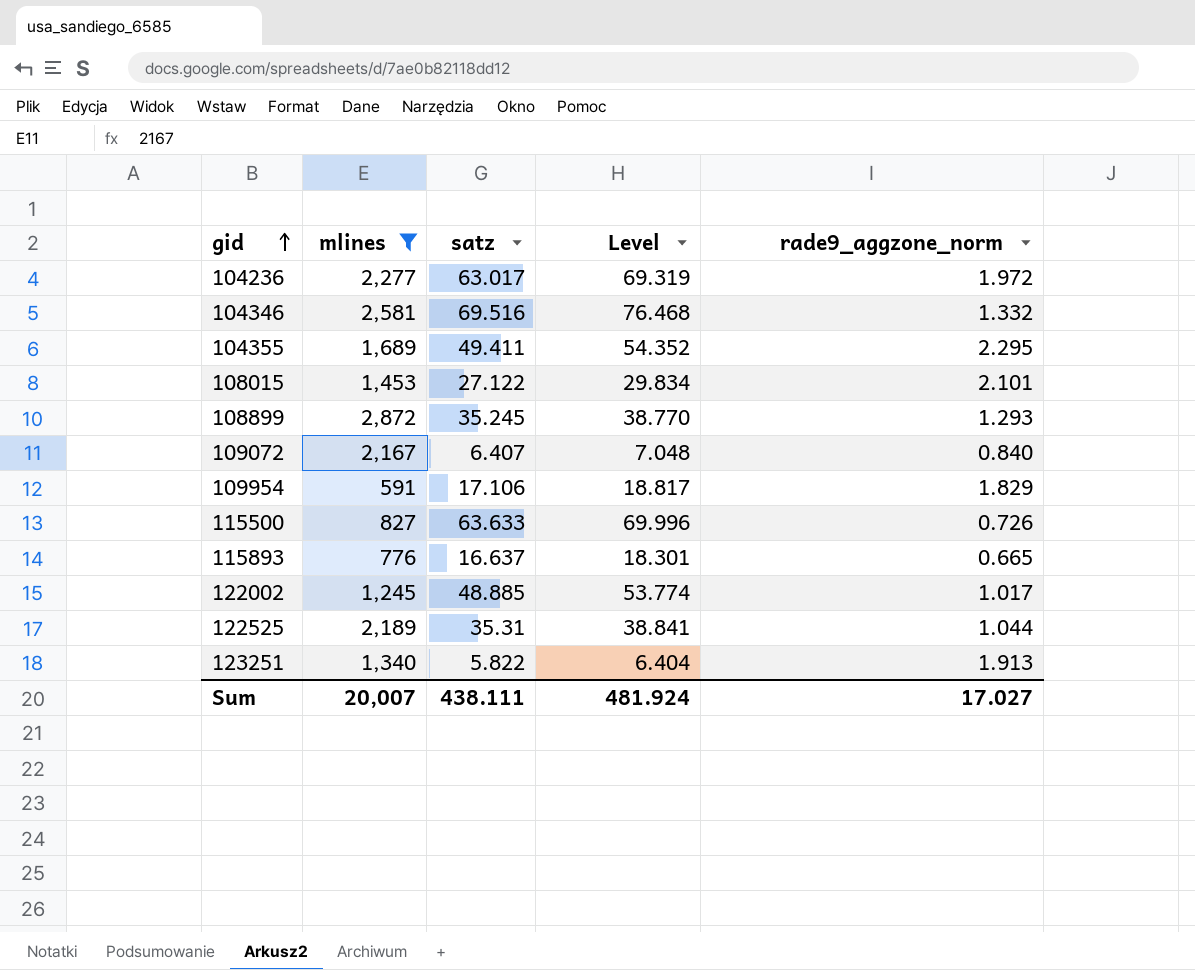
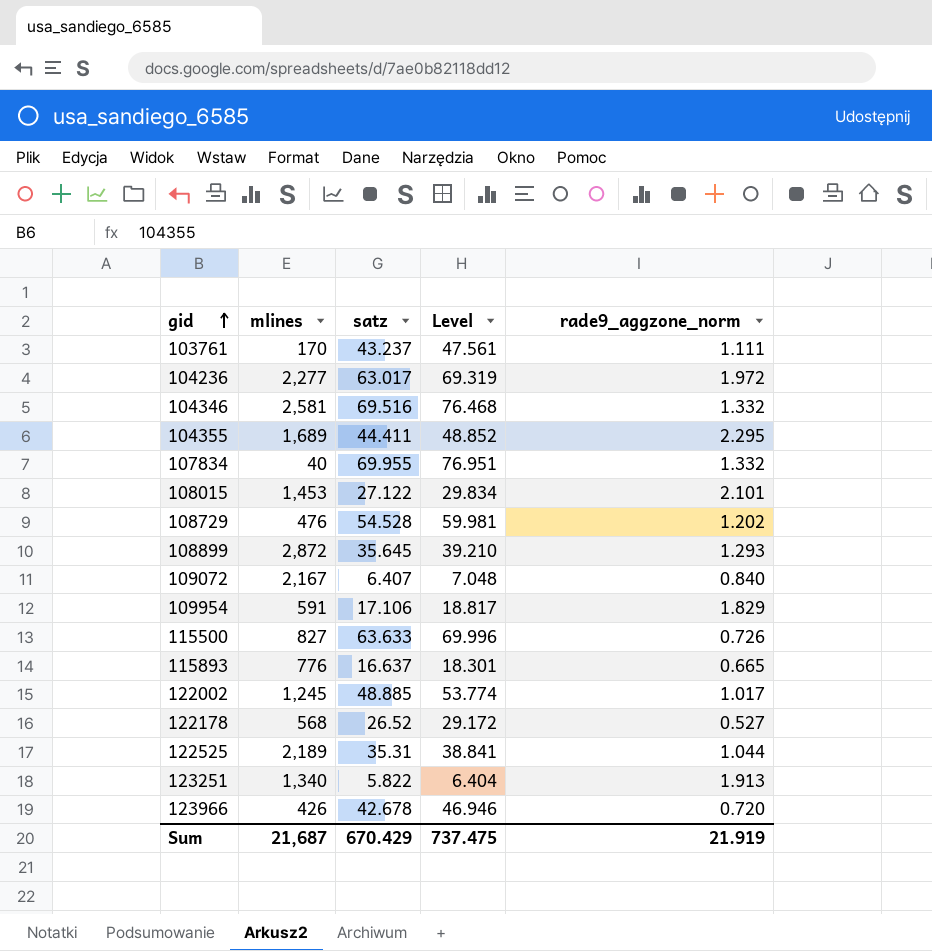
filter: mlines >= 591 -> none
104355 | satz: 49.411 -> 44.411
104355 | Level: 54.352 -> 48.852
108899 | satz: 35.245 -> 35.645
108899 | Level: 38.770 -> 39.210
Sum | mlines: 20,007 -> 21,687
Sum | satz: 438.111 -> 670.429
Sum | Level: 481.924 -> 737.475
Sum | rade9_aggzone_norm: 17.027 -> 21.919

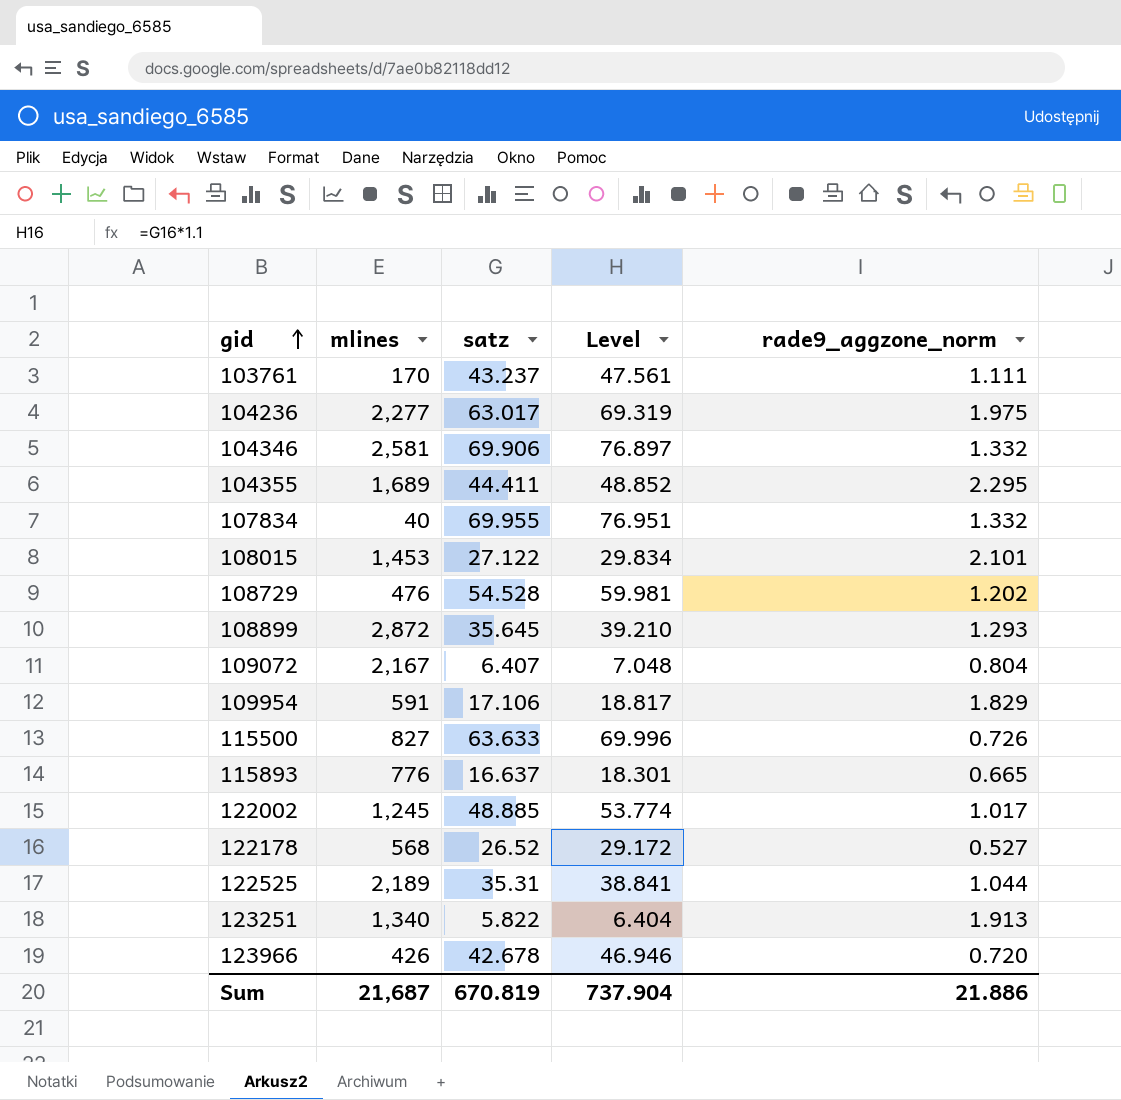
104236 | rade9_aggzone_norm: 1.972 -> 1.975
104346 | satz: 69.516 -> 69.906
104346 | Level: 76.468 -> 76.897
109072 | rade9_aggzone_norm: 0.840 -> 0.804
Sum | satz: 670.429 -> 670.819
Sum | Level: 737.475 -> 737.904
Sum | rade9_aggzone_norm: 21.919 -> 21.886

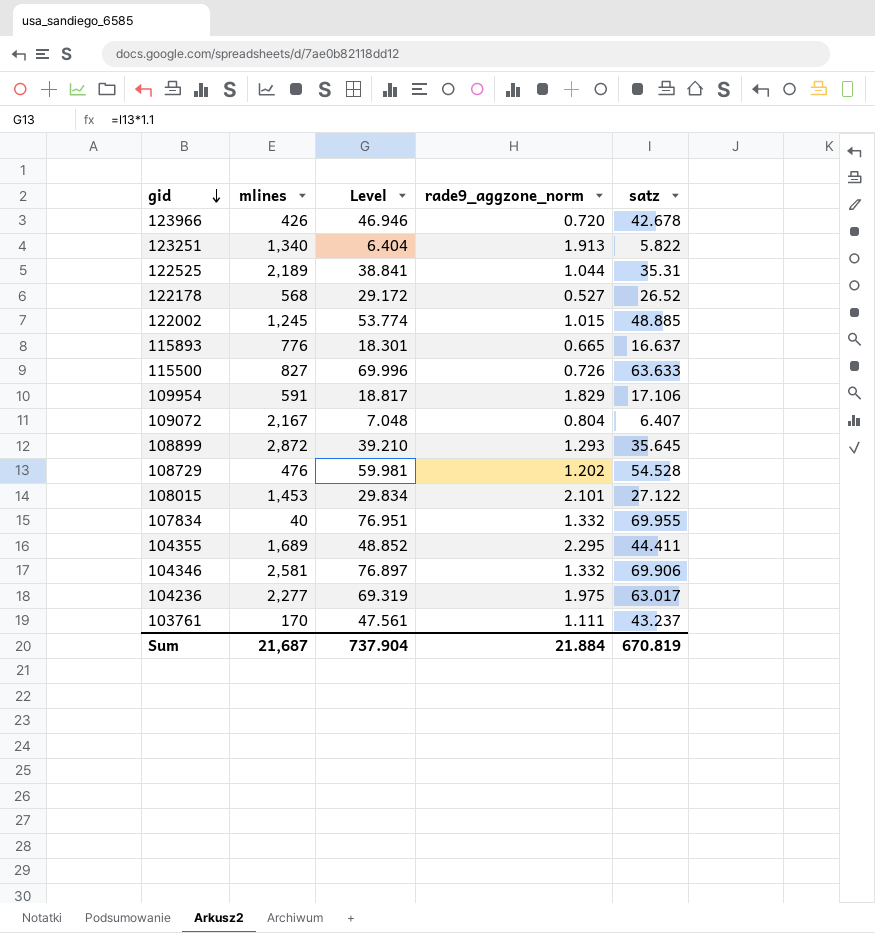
row order: gid ascending -> gid descending
column satz | position: 3 -> 5
122002 | rade9_aggzone_norm: 1.017 -> 1.015
Sum | rade9_aggzone_norm: 21.886 -> 21.884

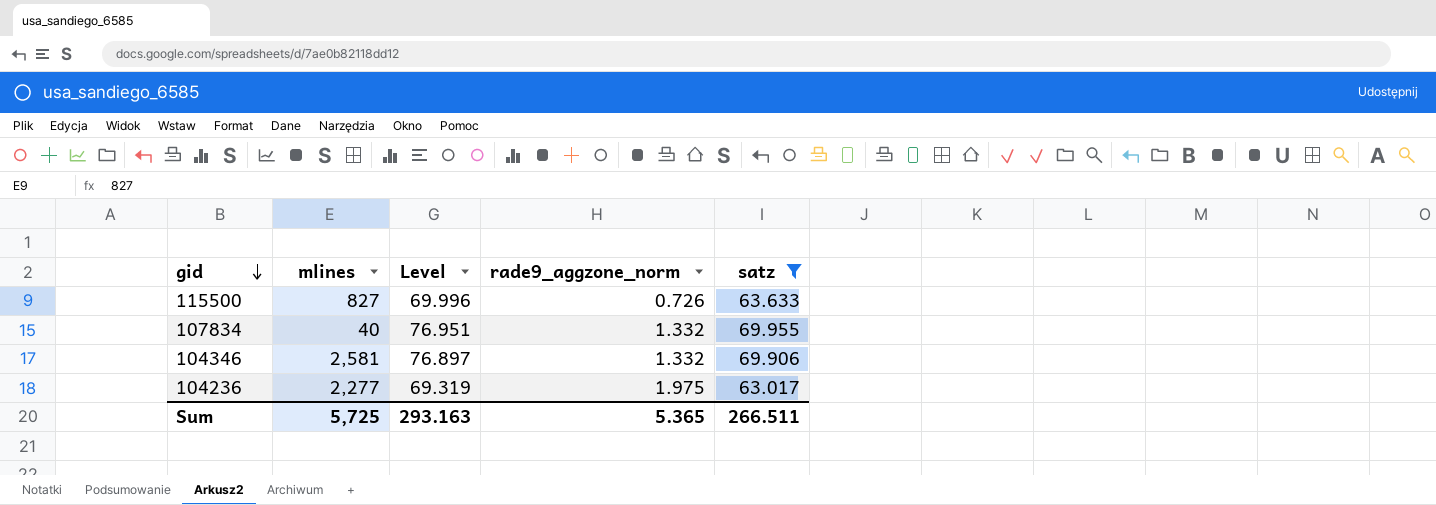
filter: none -> satz >= 63.017
Sum | mlines: 21,687 -> 5,725
Sum | Level: 737.904 -> 293.163
Sum | rade9_aggzone_norm: 21.884 -> 5.365
Sum | satz: 670.819 -> 266.511

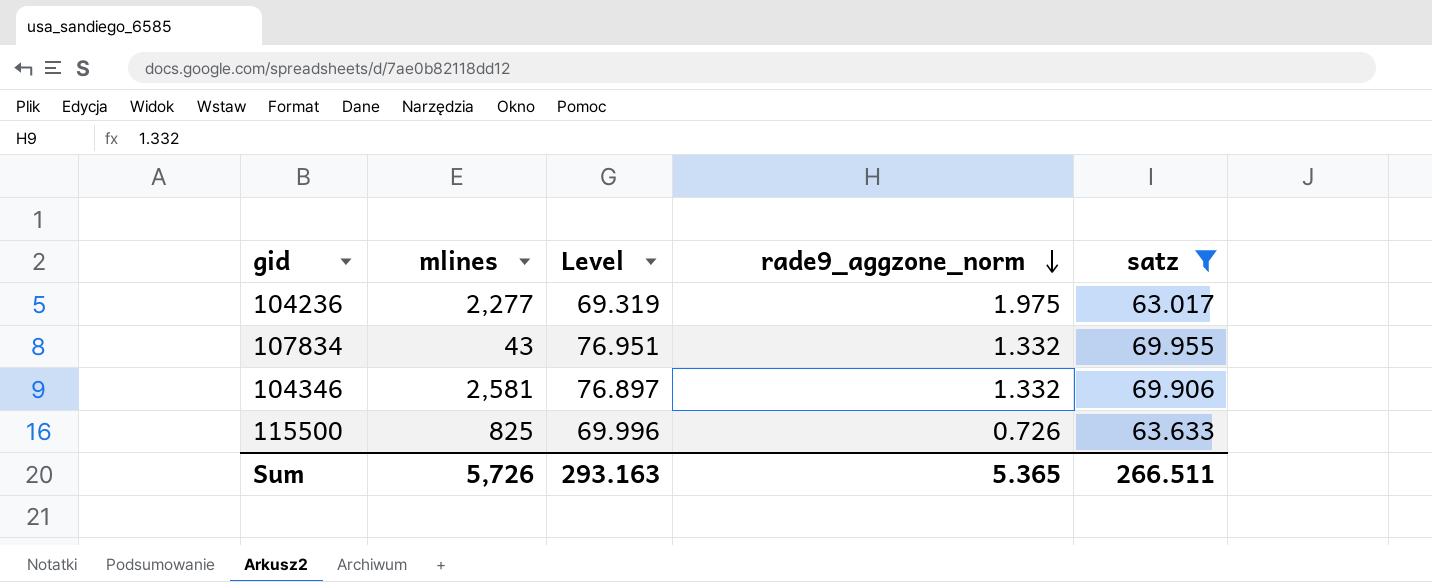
row order: gid descending -> rade9_aggzone_norm descending
107834 | mlines: 40 -> 43
115500 | mlines: 827 -> 825
Sum | mlines: 5,725 -> 5,726

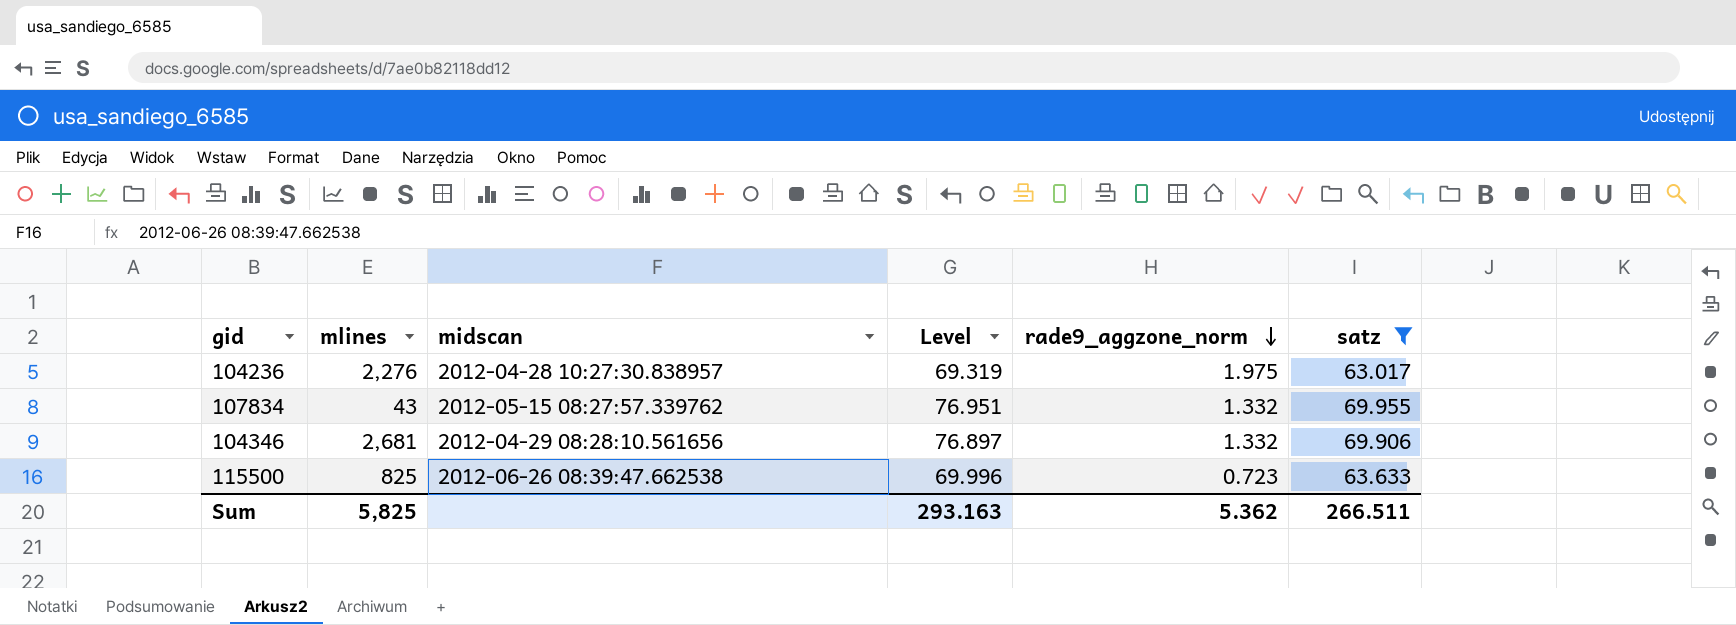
column midscan | position: none -> 3
104236 | mlines: 2,277 -> 2,276
104346 | mlines: 2,581 -> 2,681
115500 | rade9_aggzone_norm: 0.726 -> 0.723
Sum | mlines: 5,726 -> 5,825
Sum | rade9_aggzone_norm: 5.365 -> 5.362

